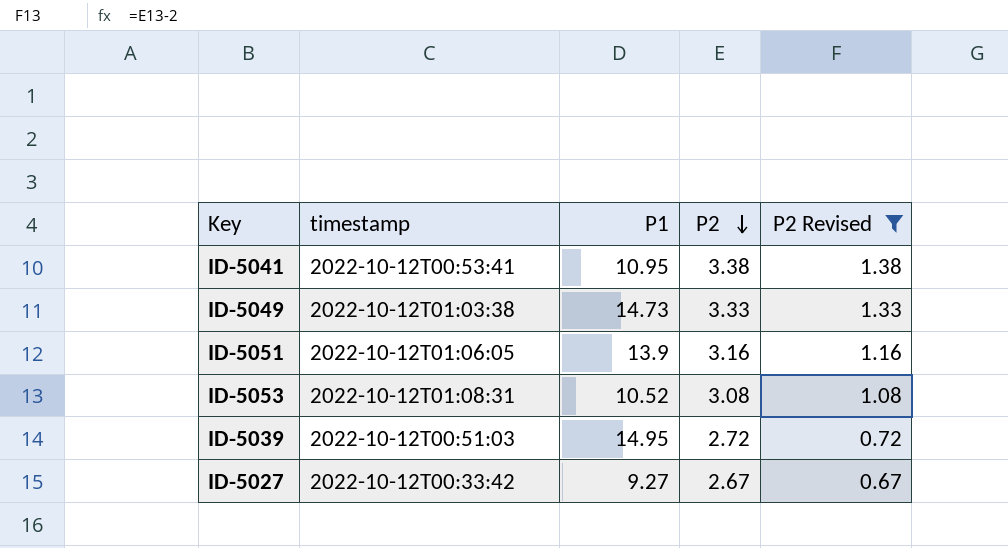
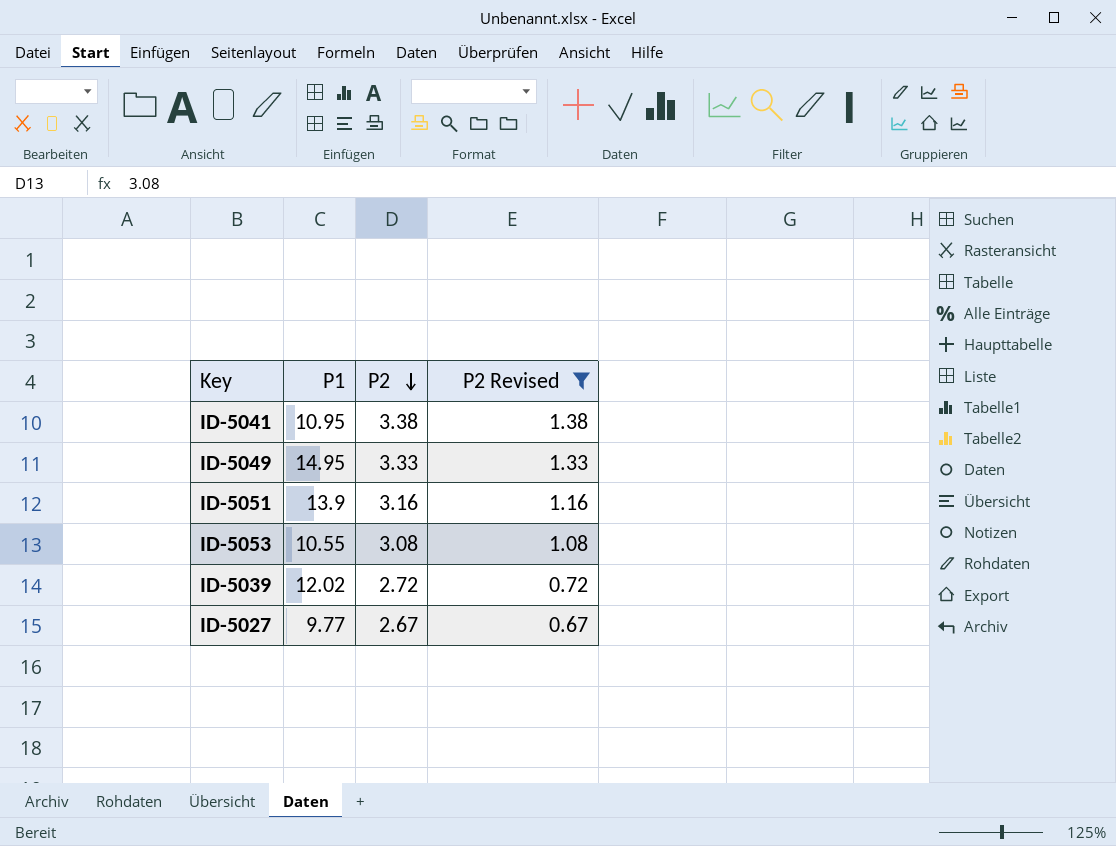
column timestamp | position: 2 -> none
ID-5049 | P1: 14.73 -> 14.95
ID-5053 | P1: 10.52 -> 10.55
ID-5039 | P1: 14.95 -> 12.02
ID-5027 | P1: 9.27 -> 9.77

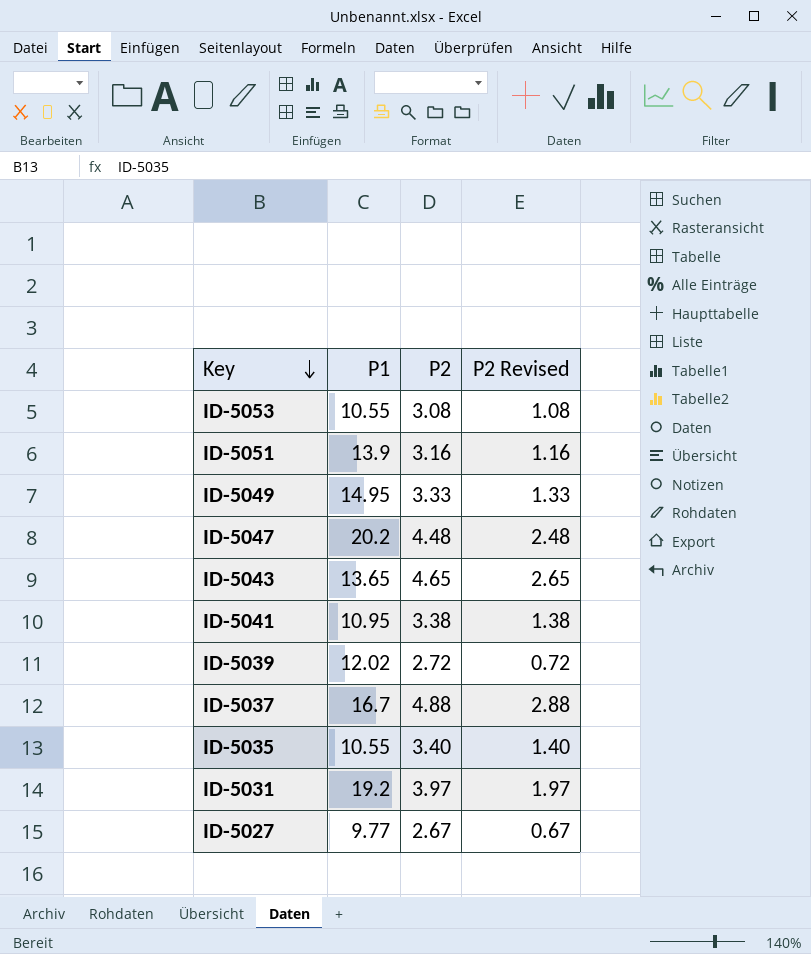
filter: P2 Revised <= 1.38 -> none
row order: P2 descending -> Key descending

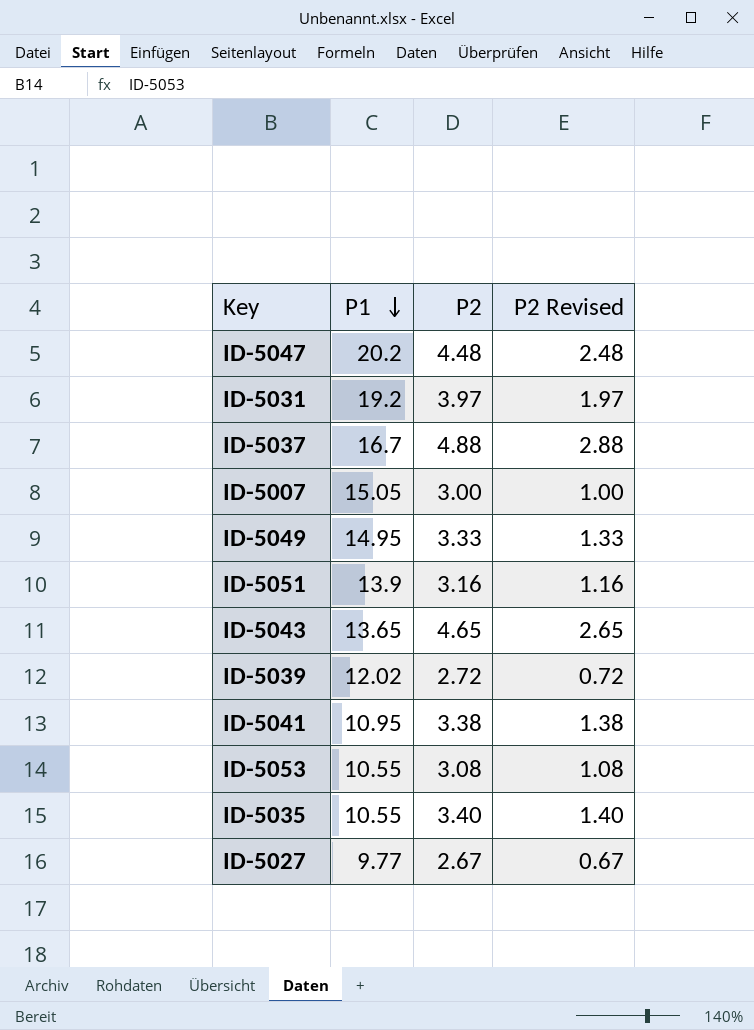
row order: Key descending -> P1 descending
row ID-5007: none -> 15.05 | 3.00 | 1.00

